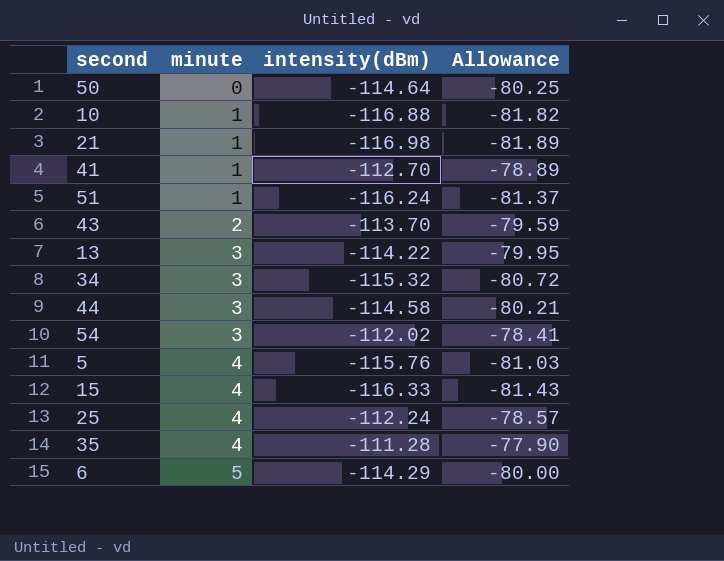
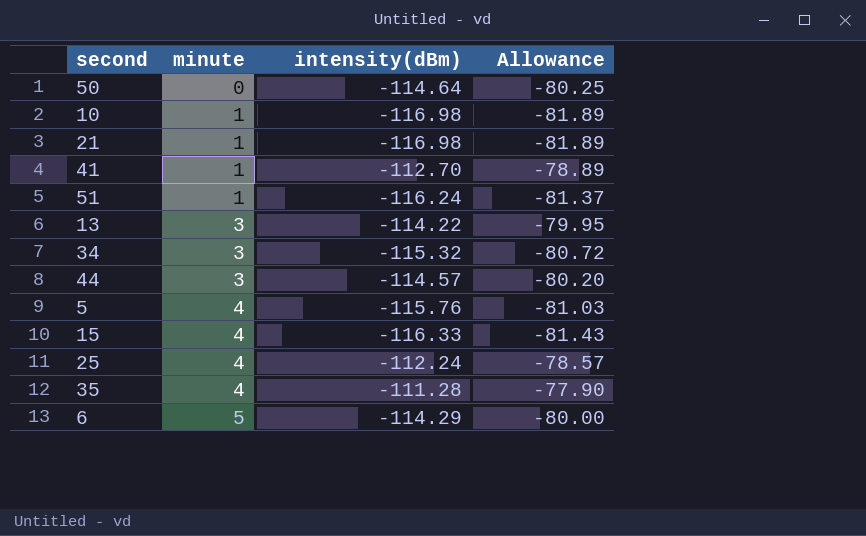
row 43: 2 | -113.70 | -79.59 -> none
row 54: 3 | -112.02 | -78.41 -> none
10 | intensity(dBm): -116.88 -> -116.98
10 | Allowance: -81.82 -> -81.89
44 | intensity(dBm): -114.58 -> -114.57
44 | Allowance: -80.21 -> -80.20

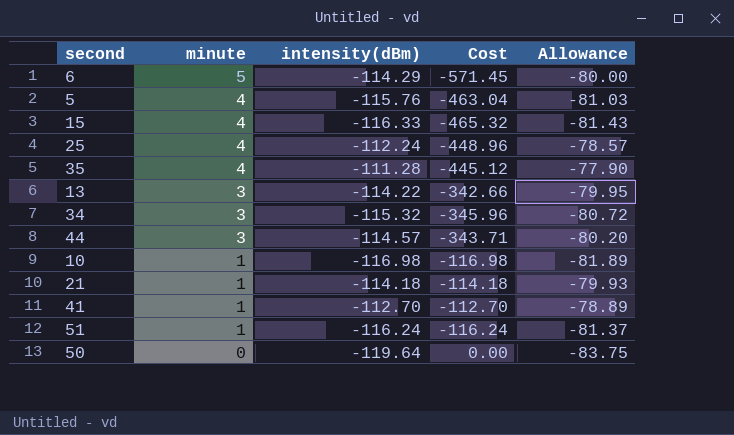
row order: minute ascending -> minute descending
column Cost | formula: none -> [minute] * [intensity(dBm)]
21 | intensity(dBm): -116.98 -> -114.18
21 | Allowance: -81.89 -> -79.93
50 | intensity(dBm): -114.64 -> -119.64
50 | Allowance: -80.25 -> -83.75

